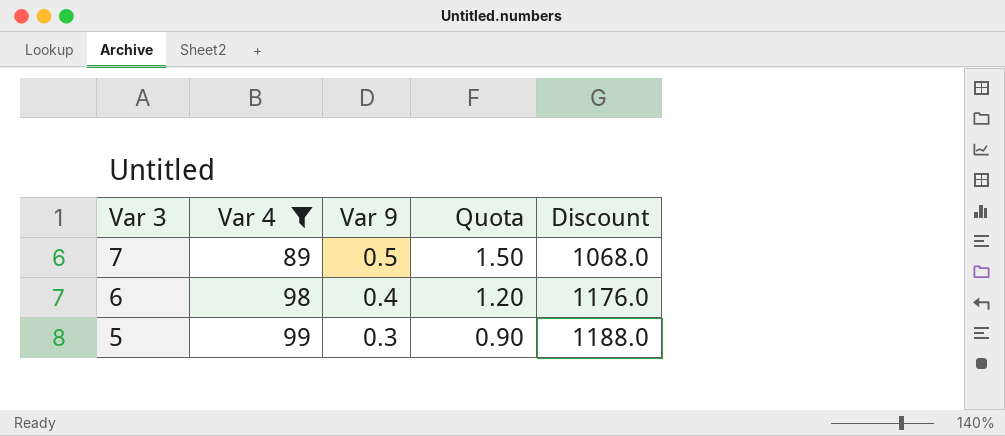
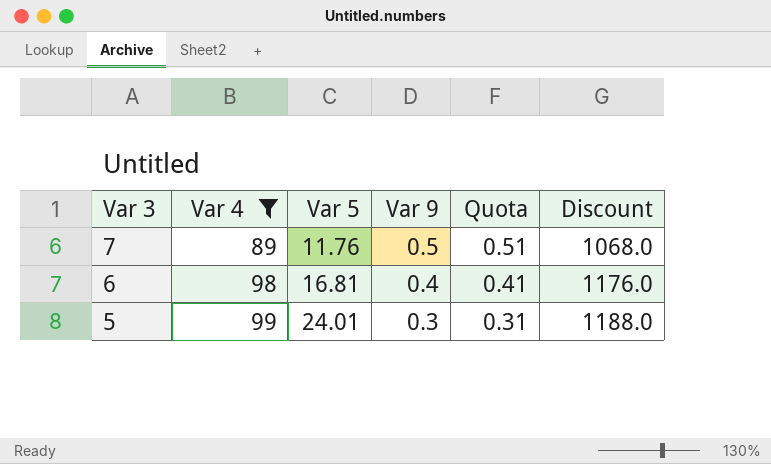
column Var 5 | position: none -> 3
column Quota | formula: [Var 9] * 3 -> [Var 9] * 1.02

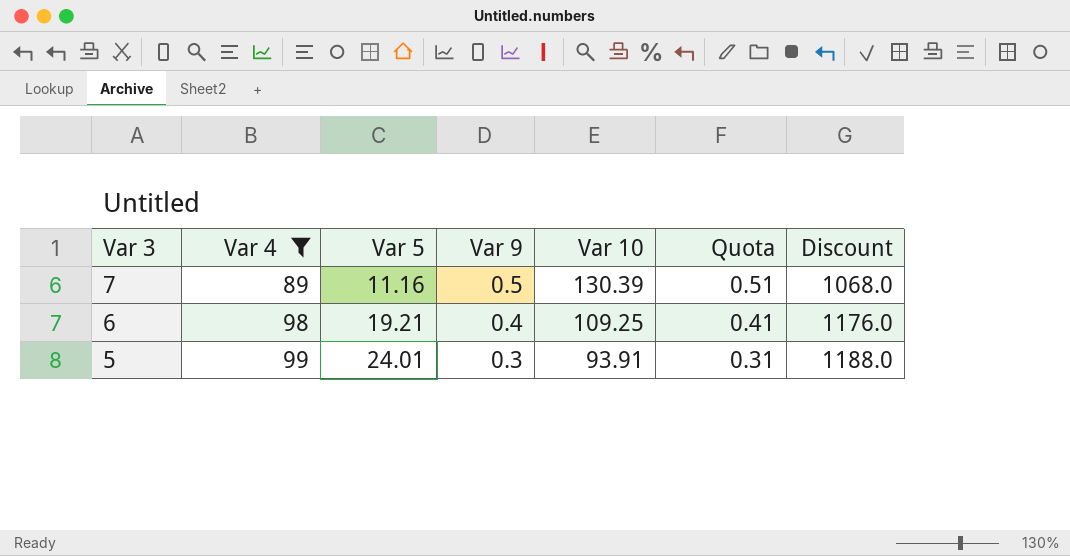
column Var 10 | position: none -> 5
7 | Var 5: 11.76 -> 11.16
6 | Var 5: 16.81 -> 19.21

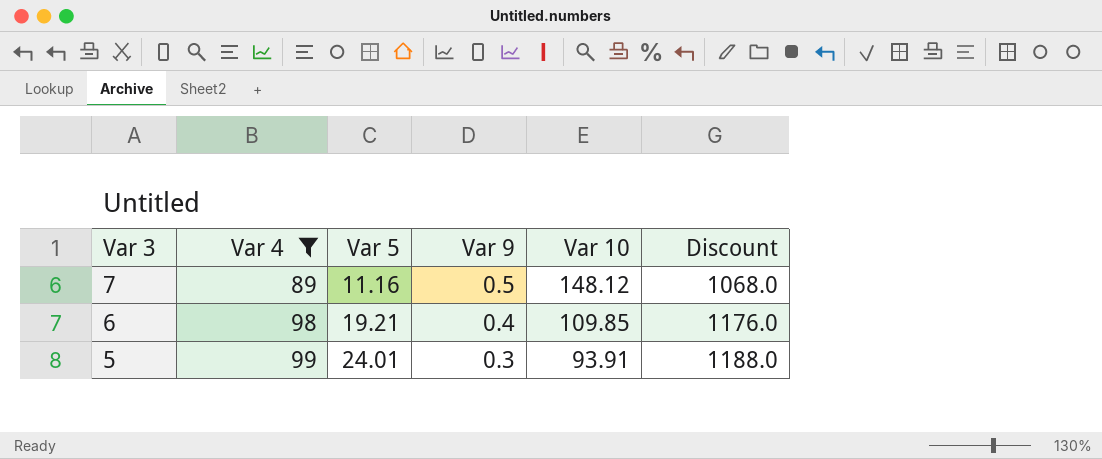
column Quota | formula: [Var 9] * 1.02 -> none
7 | Var 10: 130.39 -> 148.12
6 | Var 10: 109.25 -> 109.85

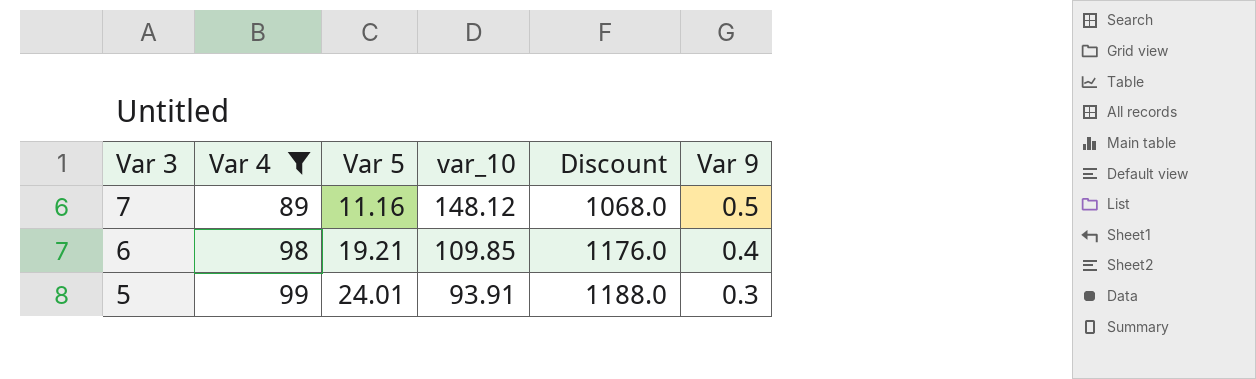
column name: Var 10 -> var_10
column Var 9 | position: 4 -> 6

